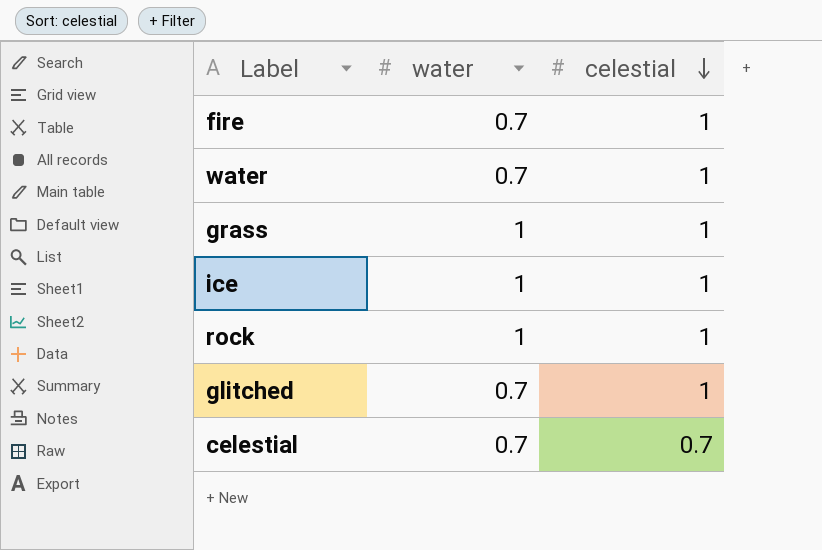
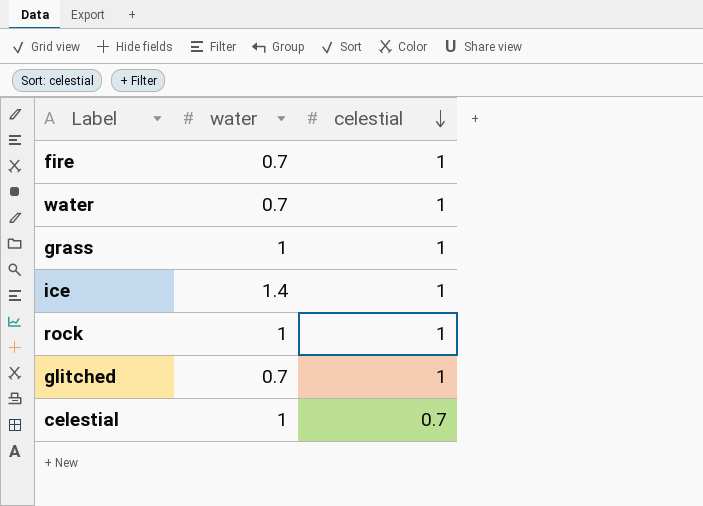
ice | water: 1 -> 1.4
celestial | water: 0.7 -> 1

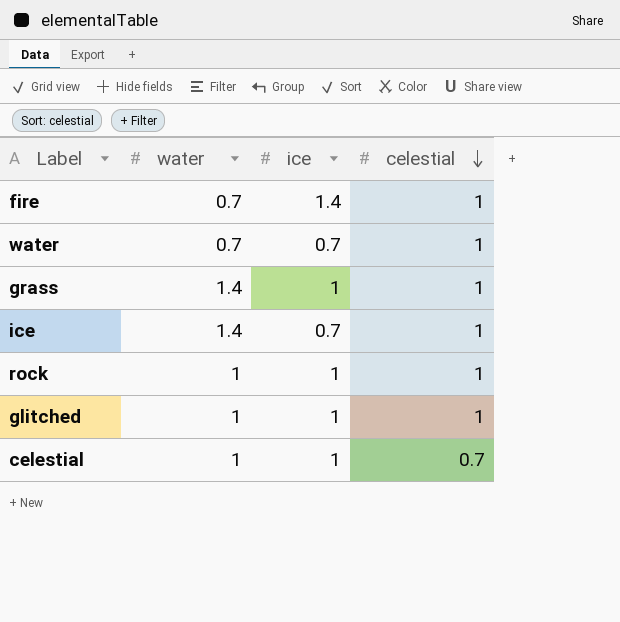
column ice | position: none -> 3
grass | water: 1 -> 1.4
glitched | water: 0.7 -> 1

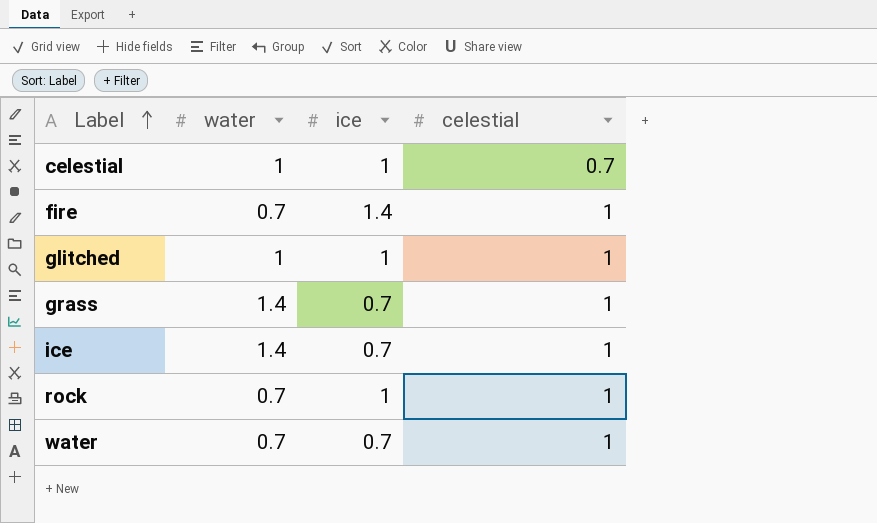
row order: celestial descending -> Label ascending
grass | ice: 1 -> 0.7
rock | water: 1 -> 0.7

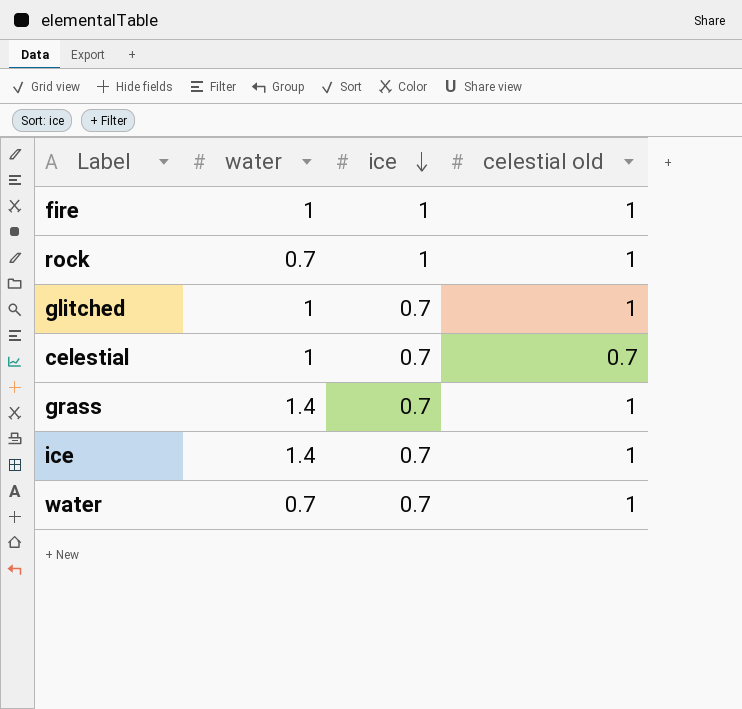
row order: Label ascending -> ice descending
column name: celestial -> celestial old
fire | water: 0.7 -> 1
fire | ice: 1.4 -> 1
glitched | ice: 1 -> 0.7
celestial | ice: 1 -> 0.7

